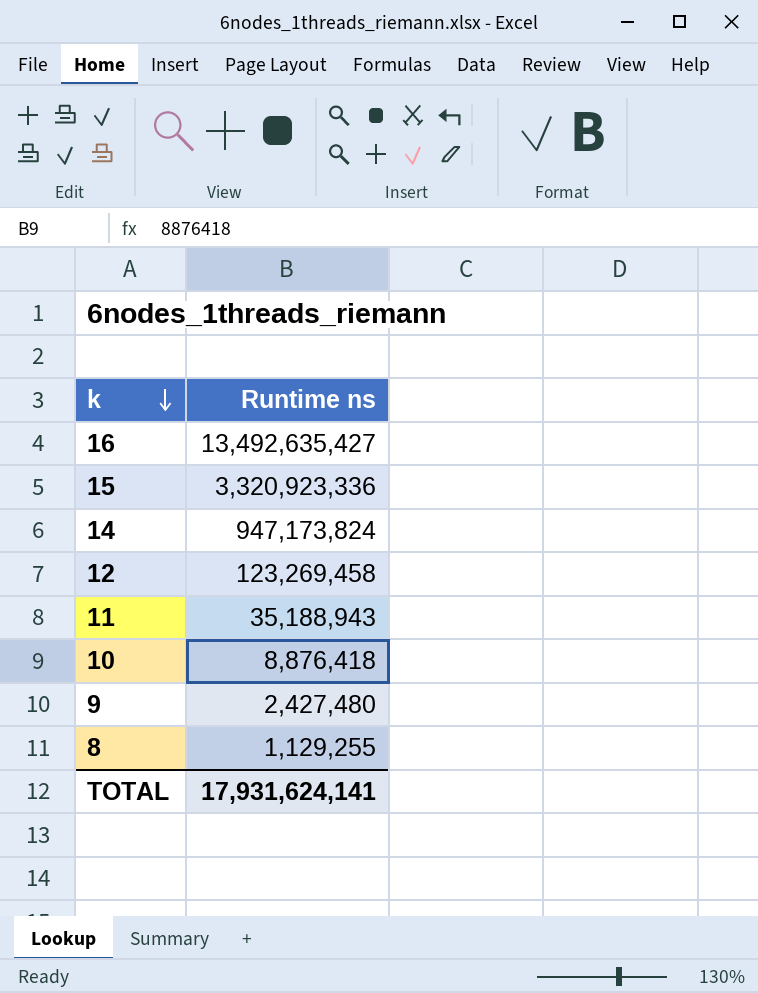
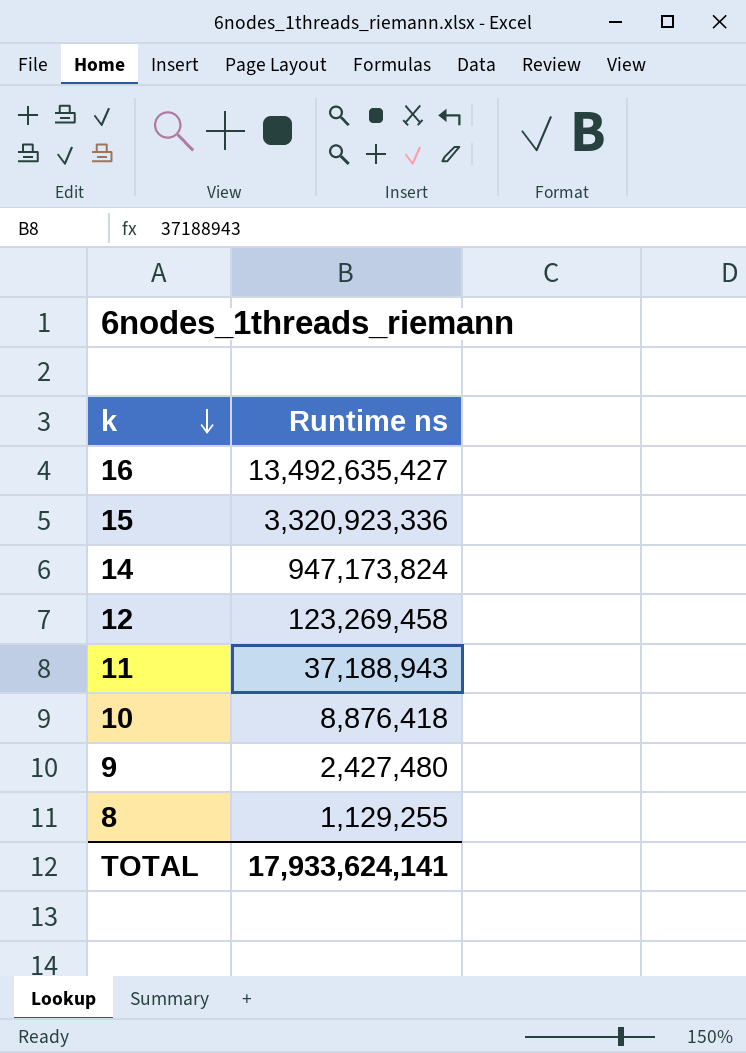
11 | Runtime ns: 35,188,943 -> 37,188,943
TOTAL | Runtime ns: 17,931,624,141 -> 17,933,624,141

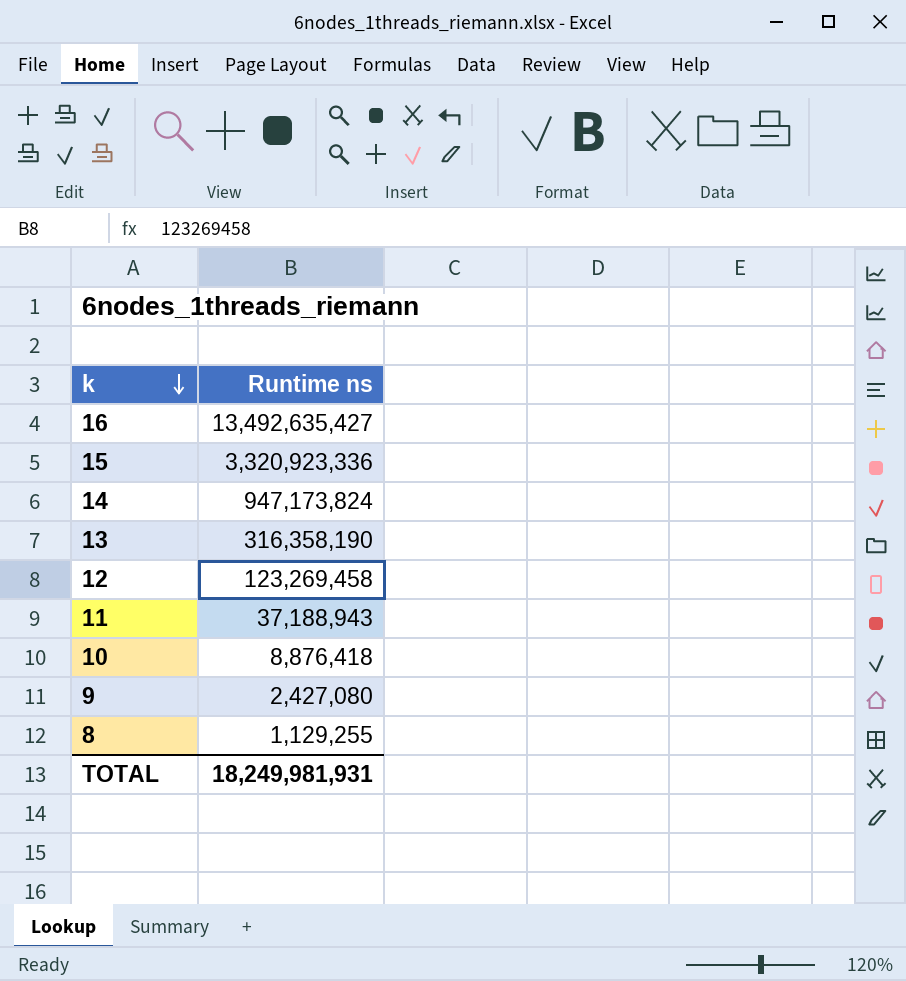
row 13: none -> 316,358,190
9 | Runtime ns: 2,427,480 -> 2,427,080
TOTAL | Runtime ns: 17,933,624,141 -> 18,249,981,931

